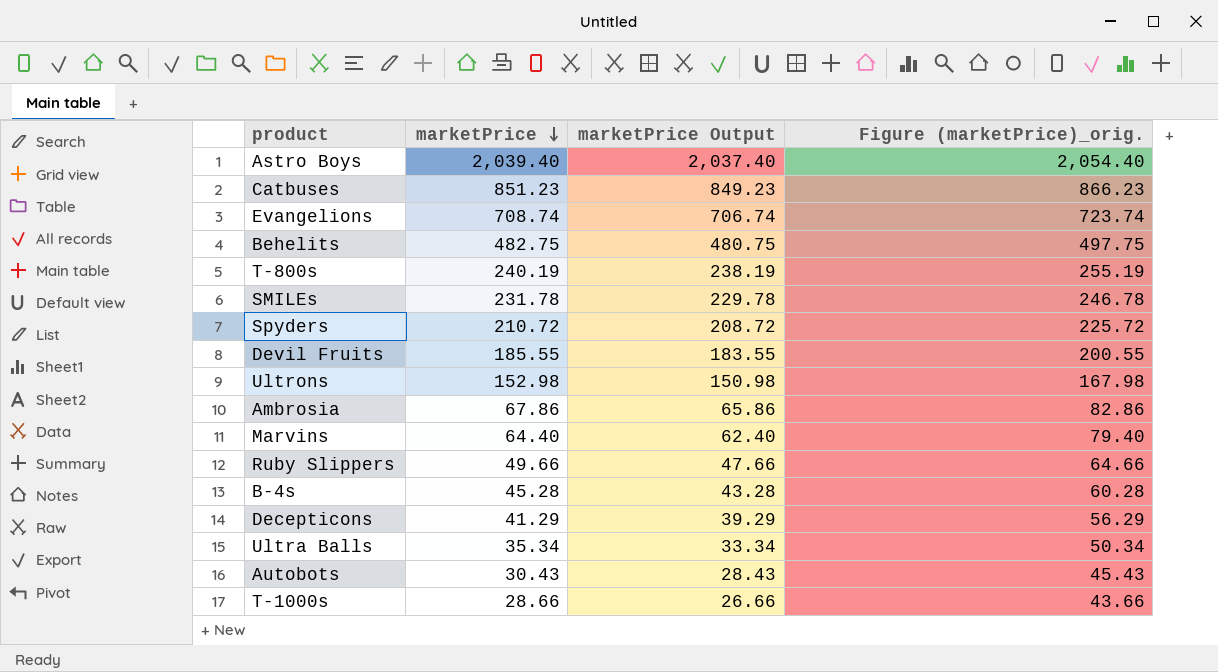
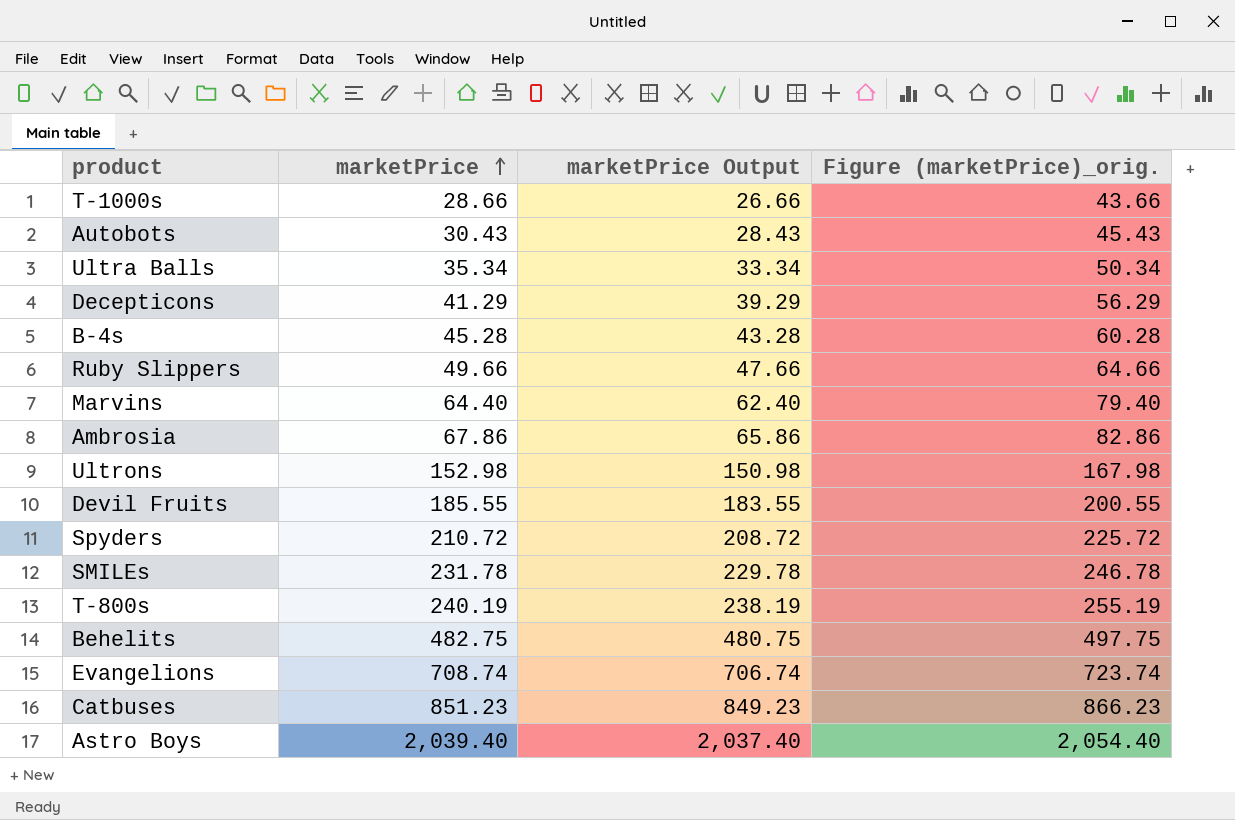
row order: marketPrice descending -> marketPrice ascending

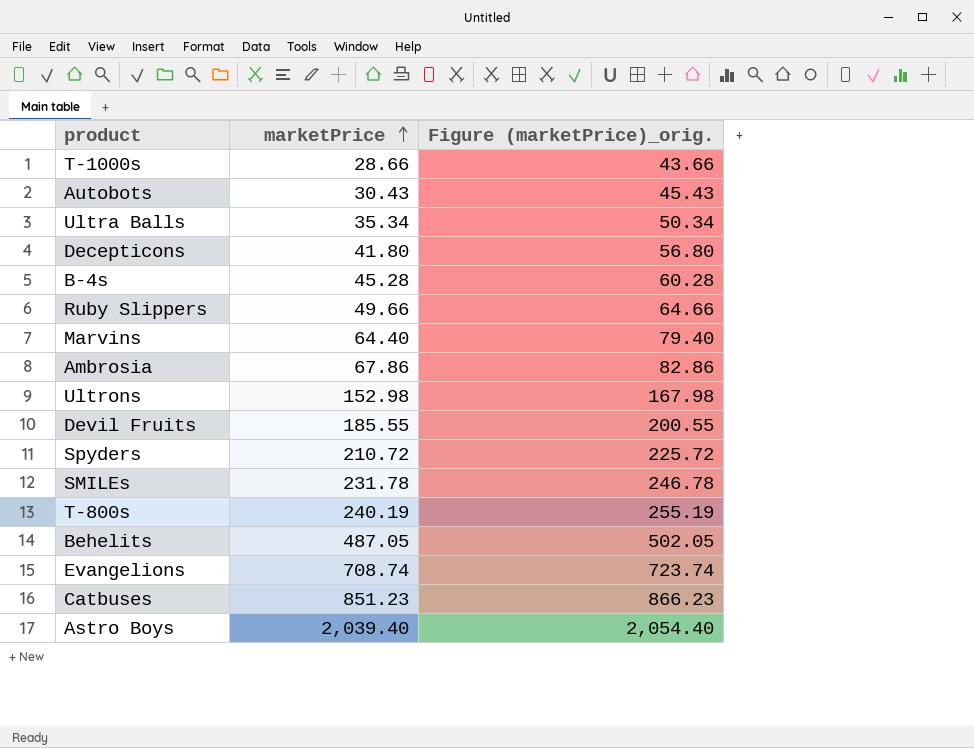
column marketPrice Output | formula: [marketPrice] - 2 -> none
Decepticons | marketPrice: 41.29 -> 41.80
Decepticons | Figure (marketPrice)_orig.: 56.29 -> 56.80
Behelits | marketPrice: 482.75 -> 487.05
Behelits | Figure (marketPrice)_orig.: 497.75 -> 502.05

